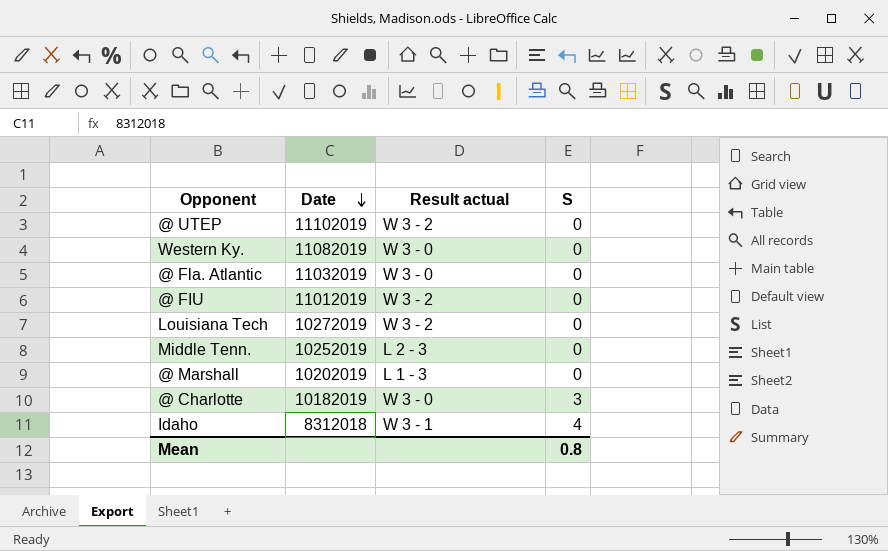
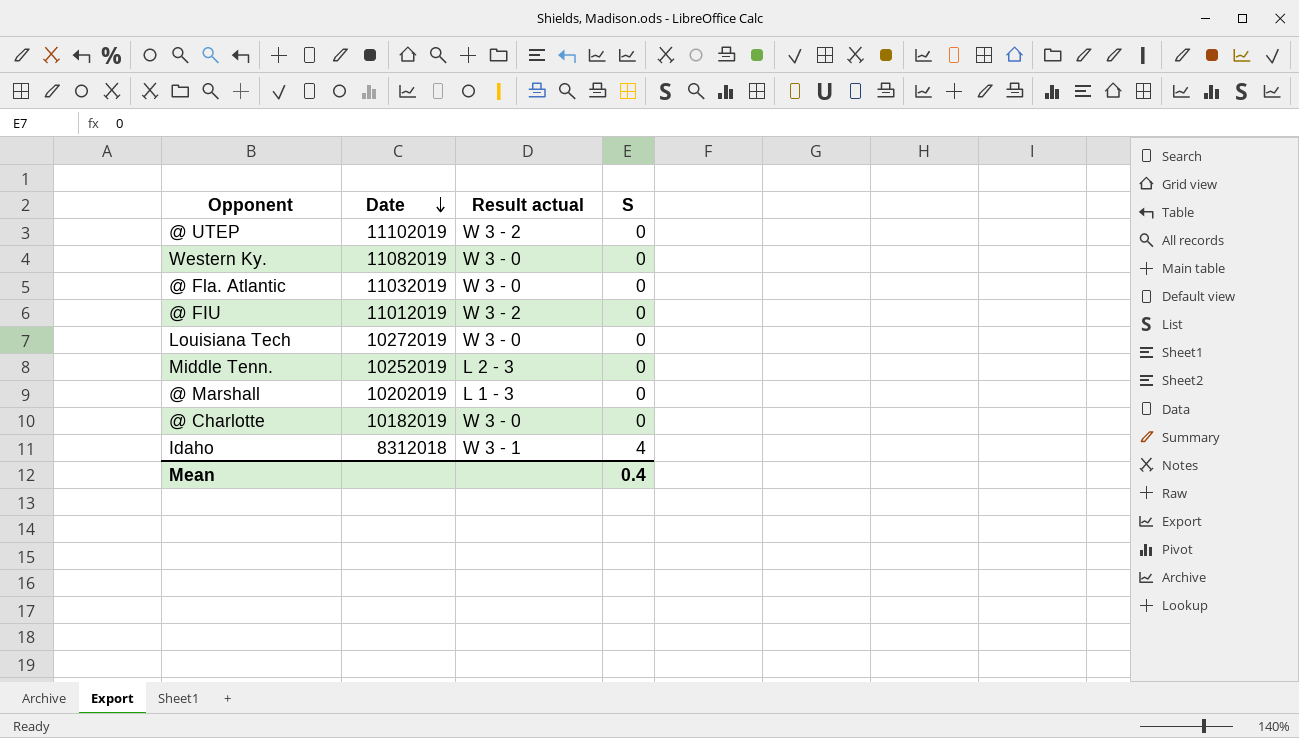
Louisiana Tech | Result actual: W 3 - 2 -> W 3 - 0
@ Charlotte | S: 3 -> 0
Mean | S: 0.8 -> 0.4

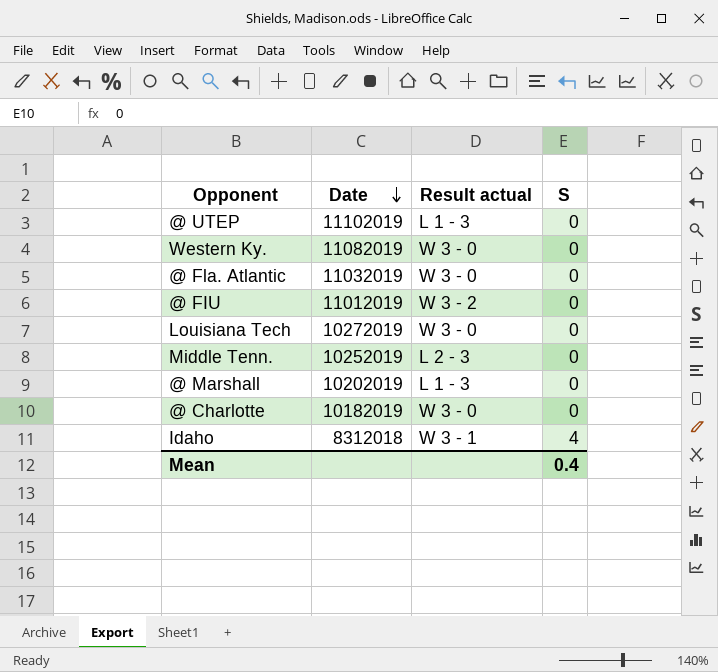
@ UTEP | Result actual: W 3 - 2 -> L 1 - 3

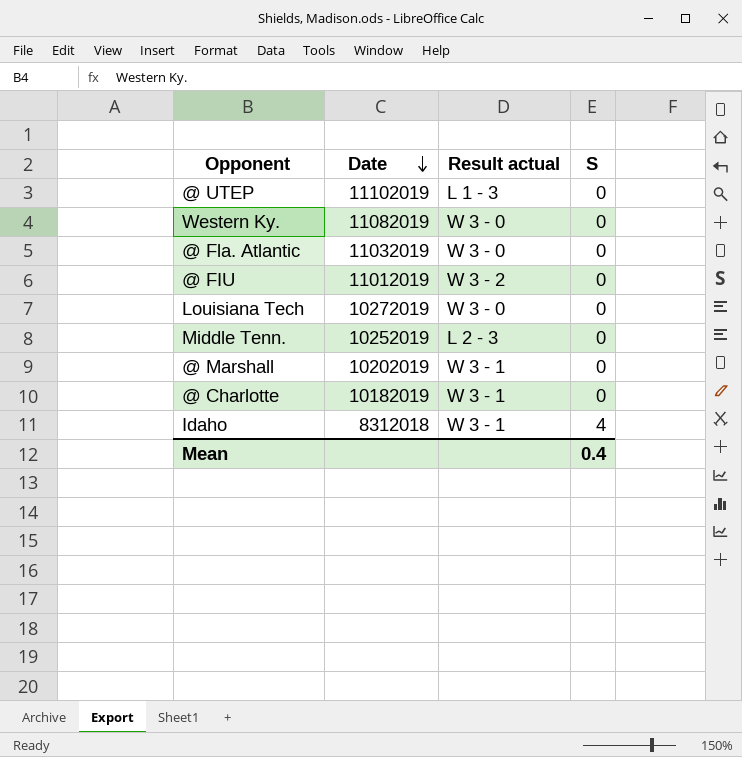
@ Marshall | Result actual: L 1 - 3 -> W 3 - 1
@ Charlotte | Result actual: W 3 - 0 -> W 3 - 1

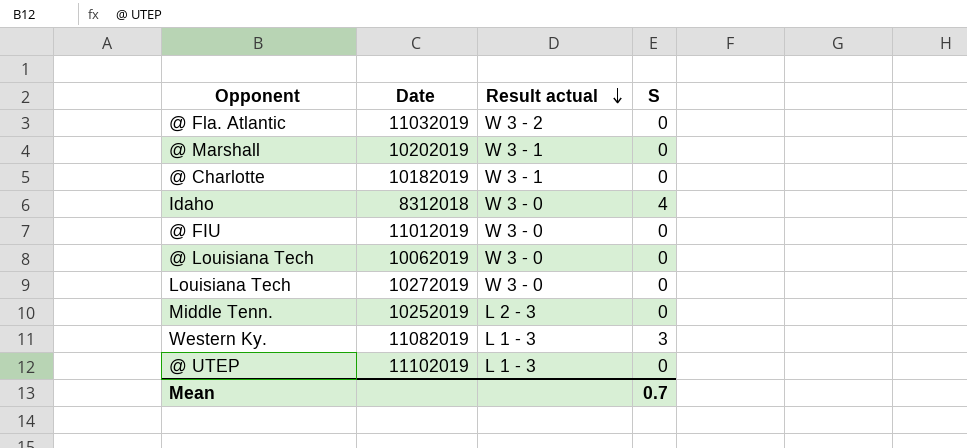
row order: Date descending -> Result actual descending
@ Fla. Atlantic | Result actual: W 3 - 0 -> W 3 - 2
Idaho | Result actual: W 3 - 1 -> W 3 - 0
@ FIU | Result actual: W 3 - 2 -> W 3 - 0
row @ Louisiana Tech: none -> 10062019 | W 3 - 0 | 0
Western Ky. | Result actual: W 3 - 0 -> L 1 - 3
Western Ky. | S: 0 -> 3
Mean | S: 0.4 -> 0.7

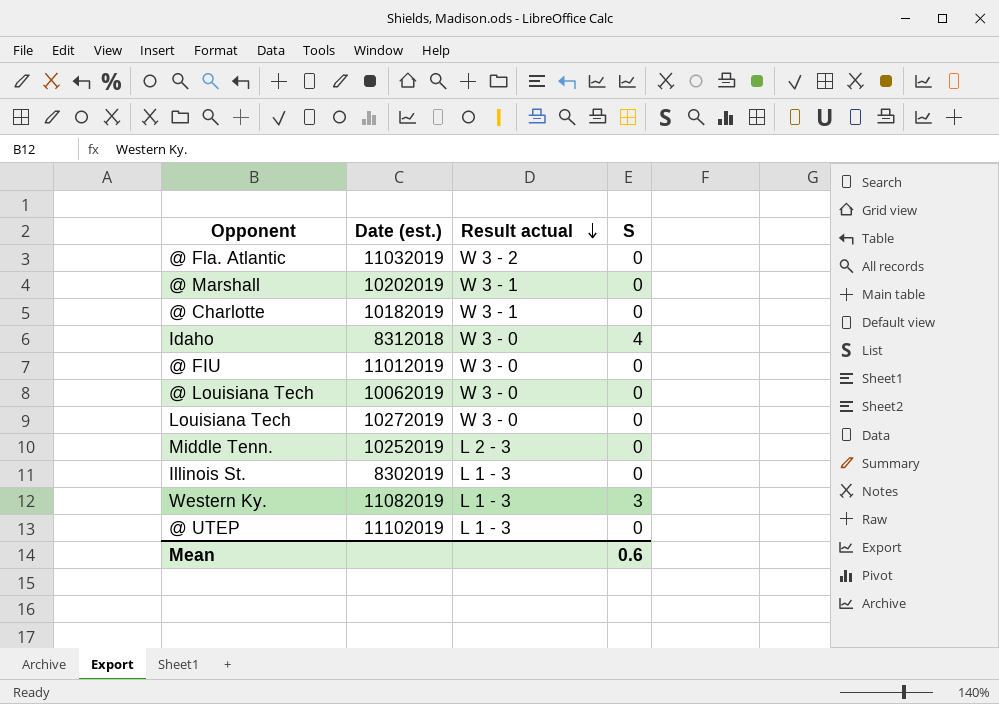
column name: Date -> Date (est.)
row Illinois St.: none -> 8302019 | L 1 - 3 | 0
Mean | S: 0.7 -> 0.6

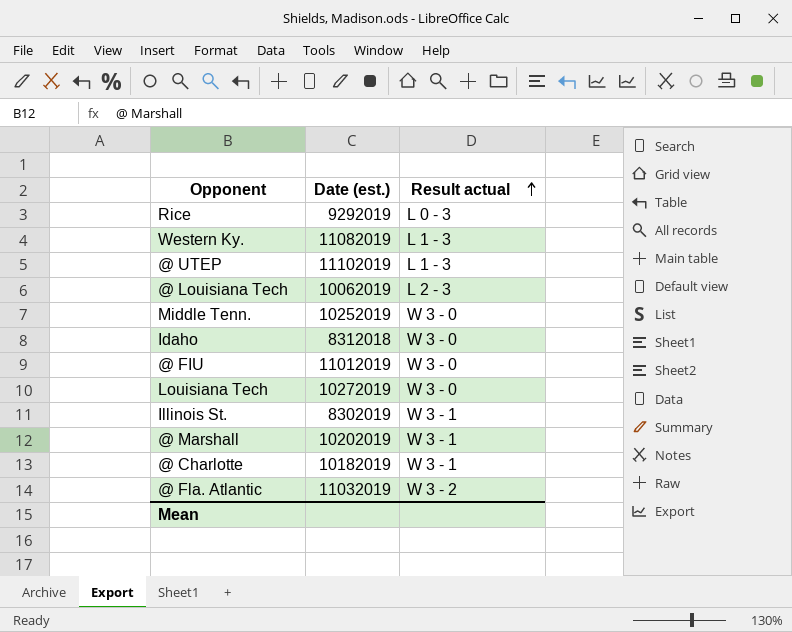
row order: Result actual descending -> Result actual ascending
column S | position: 4 -> none
row Rice: none -> 9292019 | L 0 - 3
@ Louisiana Tech | Result actual: W 3 - 0 -> L 2 - 3
Middle Tenn. | Result actual: L 2 - 3 -> W 3 - 0
Illinois St. | Result actual: L 1 - 3 -> W 3 - 1

